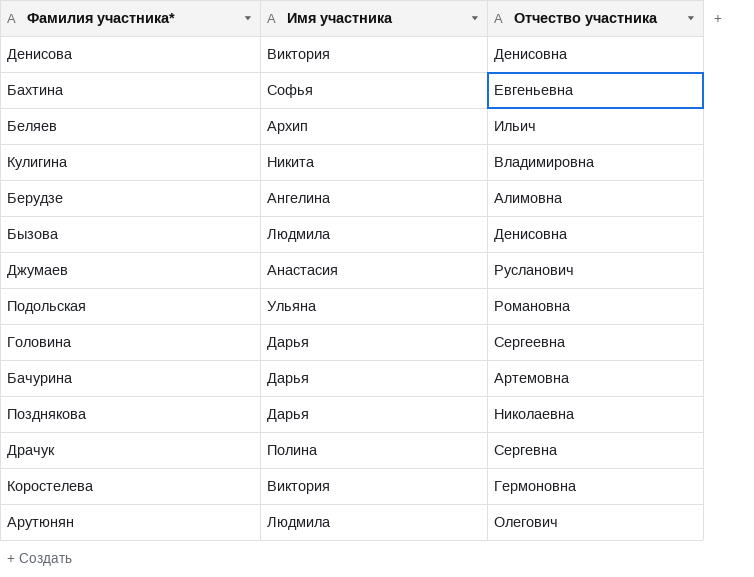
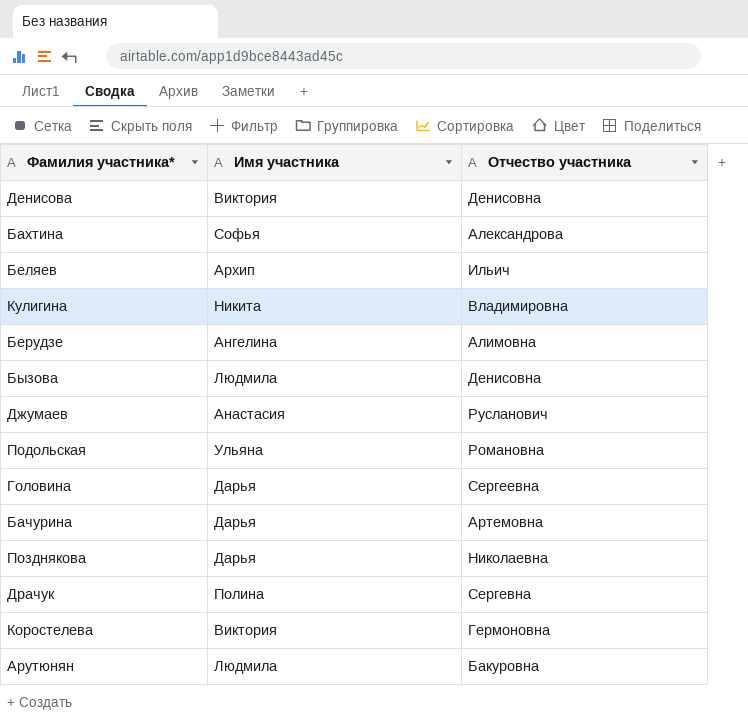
Бахтина | Отчество участника: Евгеньевна -> Александрова
Арутюнян | Отчество участника: Олегович -> Бакуровна

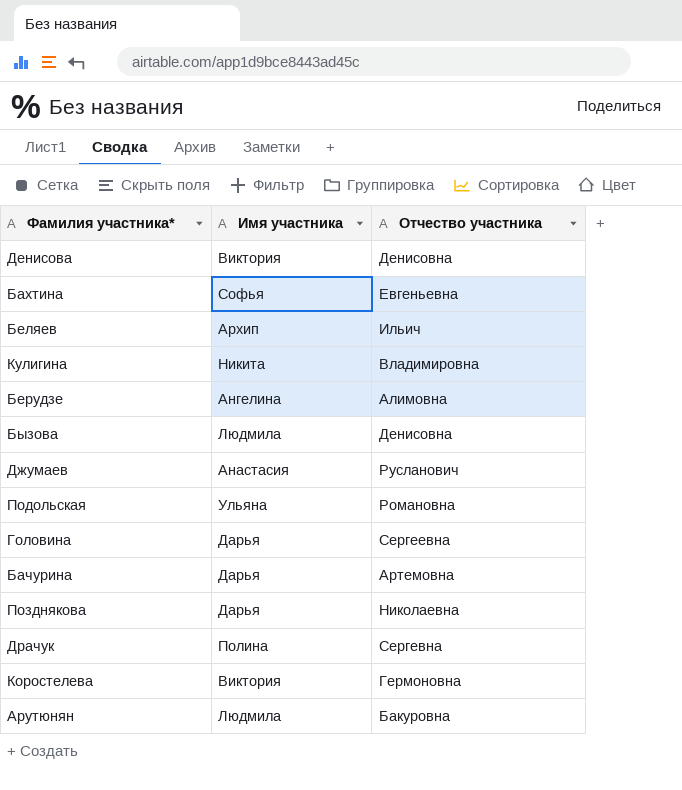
Бахтина | Отчество участника: Александрова -> Евгеньевна

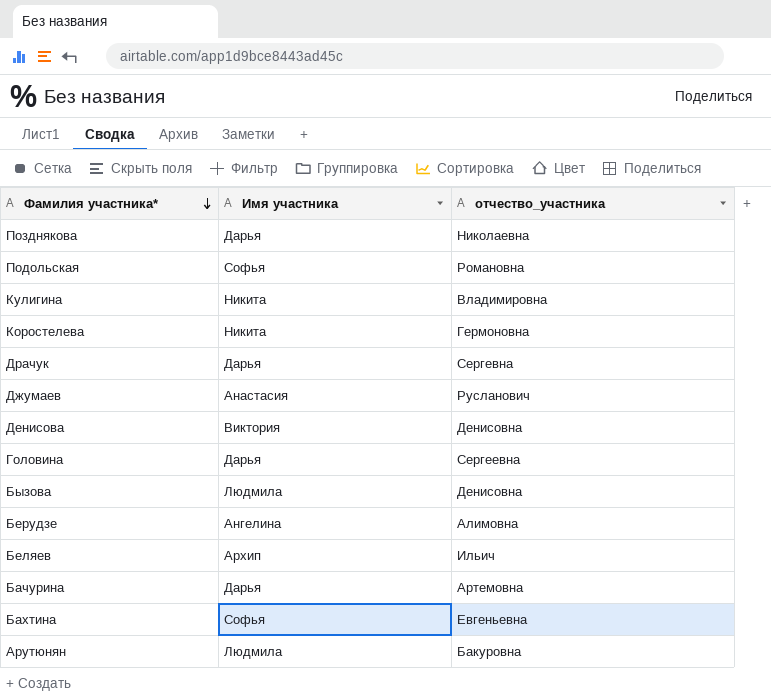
row order: none -> Фамилия участника* descending
column name: Отчество участника -> отчество_участника
Подольская | Имя участника: Ульяна -> Софья
Коростелева | Имя участника: Виктория -> Никита
Драчук | Имя участника: Полина -> Дарья

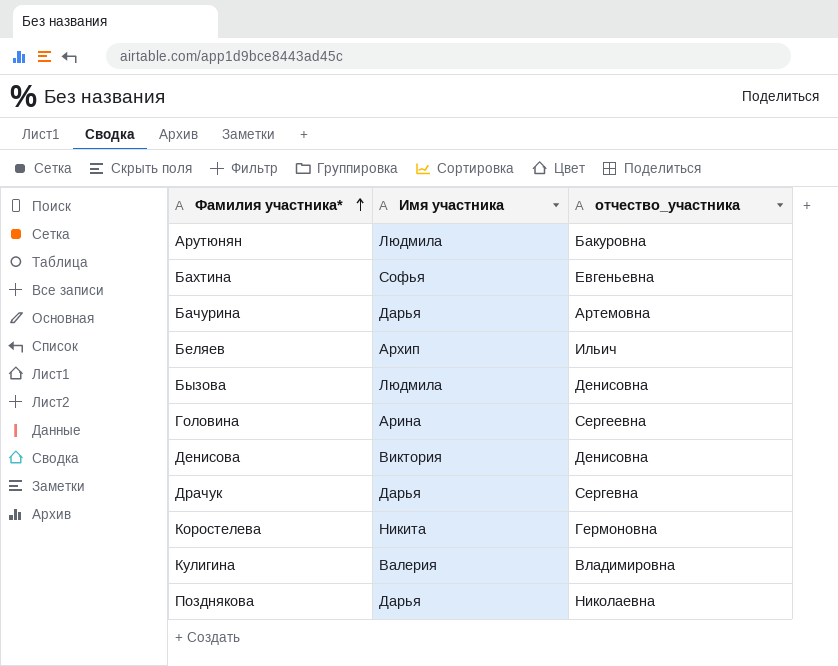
row order: Фамилия участника* descending -> Фамилия участника* ascending
row Подольская: Софья | Романовна -> none
row Джумаев: Анастасия | Русланович -> none
row Берудзе: Ангелина | Алимовна -> none
Головина | Имя участника: Дарья -> Арина
Кулигина | Имя участника: Никита -> Валерия

